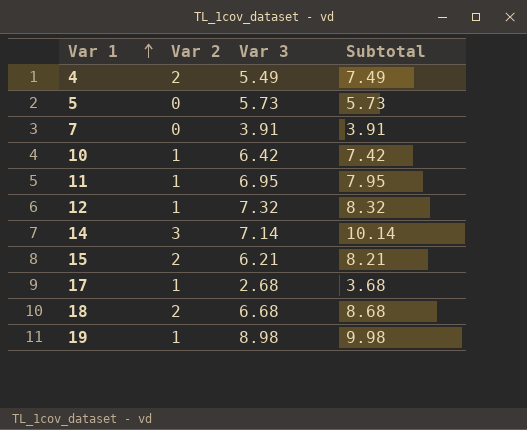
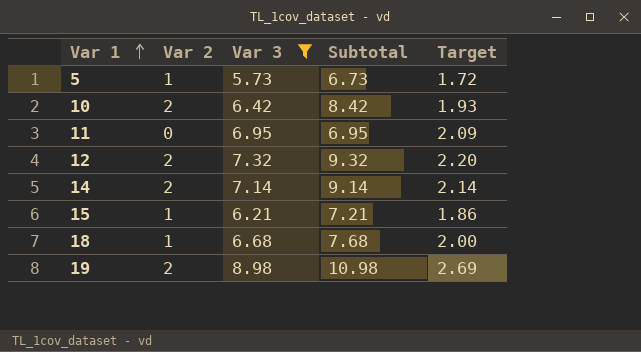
filter: none -> Var 3 >= 5.73
column Target | formula: none -> [Var 3] * 0.3
5 | Var 2: 0 -> 1
5 | Subtotal: 5.73 -> 6.73
10 | Var 2: 1 -> 2
10 | Subtotal: 7.42 -> 8.42
11 | Var 2: 1 -> 0
11 | Subtotal: 7.95 -> 6.95
12 | Var 2: 1 -> 2
12 | Subtotal: 8.32 -> 9.32
14 | Var 2: 3 -> 2
14 | Subtotal: 10.14 -> 9.14
15 | Var 2: 2 -> 1
15 | Subtotal: 8.21 -> 7.21
18 | Var 2: 2 -> 1
18 | Subtotal: 8.68 -> 7.68
19 | Var 2: 1 -> 2
19 | Subtotal: 9.98 -> 10.98

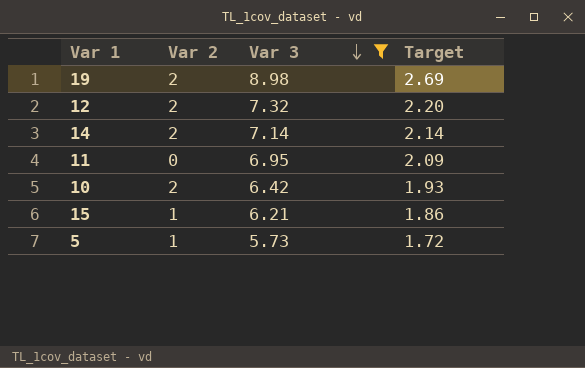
row order: Var 1 ascending -> Var 3 descending
column Subtotal | formula: [Var 2] + [Var 3] -> none
row 18: 1 | 6.68 | 7.68 | 2.00 -> none

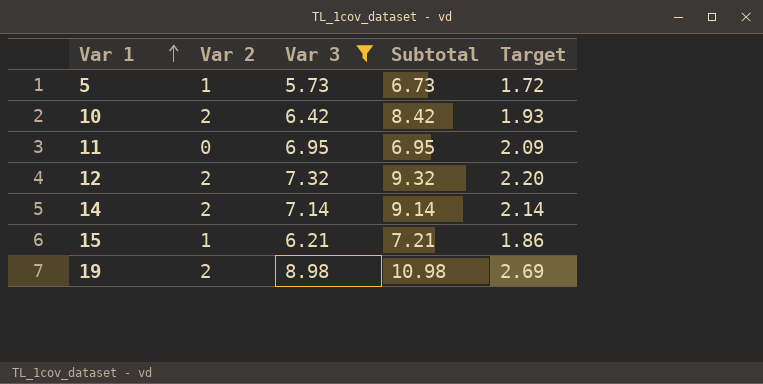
row order: Var 3 descending -> Var 1 ascending
column Subtotal | formula: none -> [Var 2] + [Var 3]

